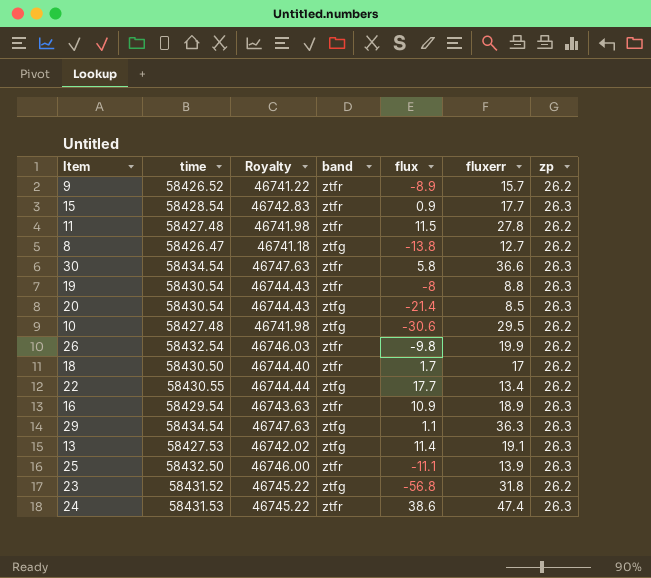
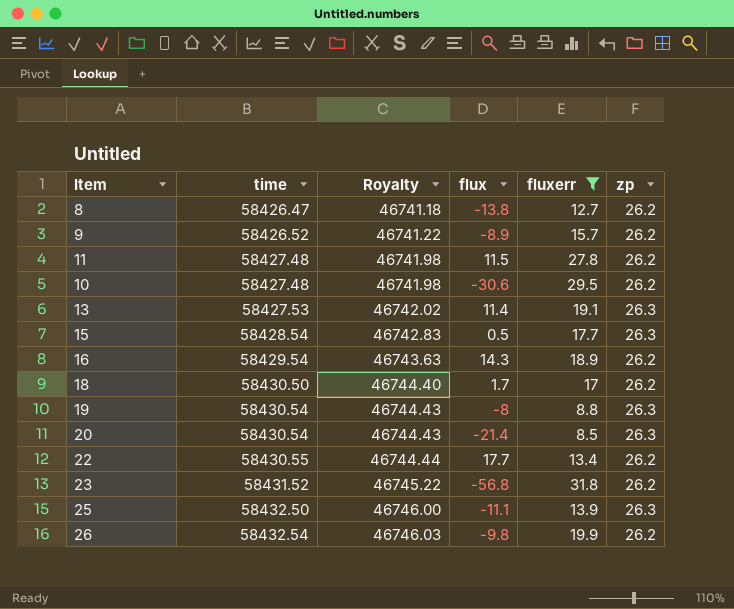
filter: none -> fluxerr <= 31.8
row order: none -> time ascending
column band | position: 4 -> none
15 | flux: 0.9 -> 0.5
16 | flux: 10.9 -> 14.3
16 | zp: 26.3 -> 26.2

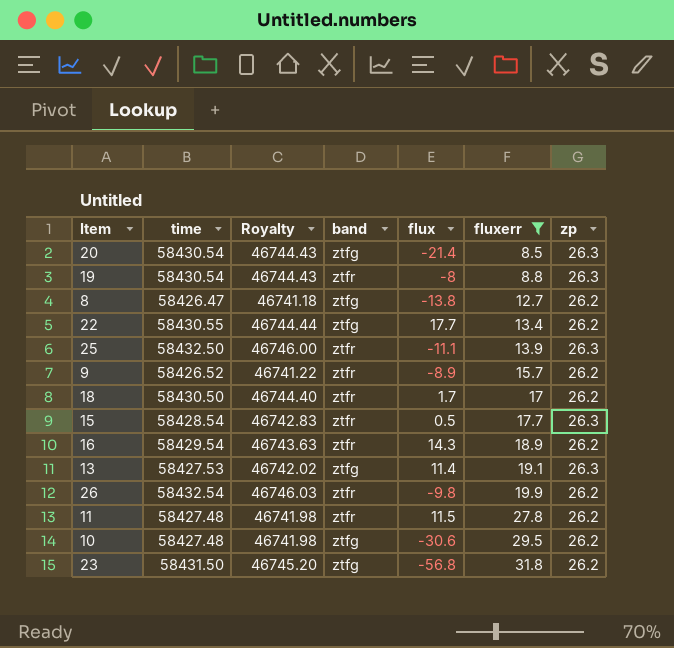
row order: time ascending -> fluxerr ascending
column band | position: none -> 4
23 | time: 58431.52 -> 58431.50
23 | Royalty: 46745.22 -> 46745.20

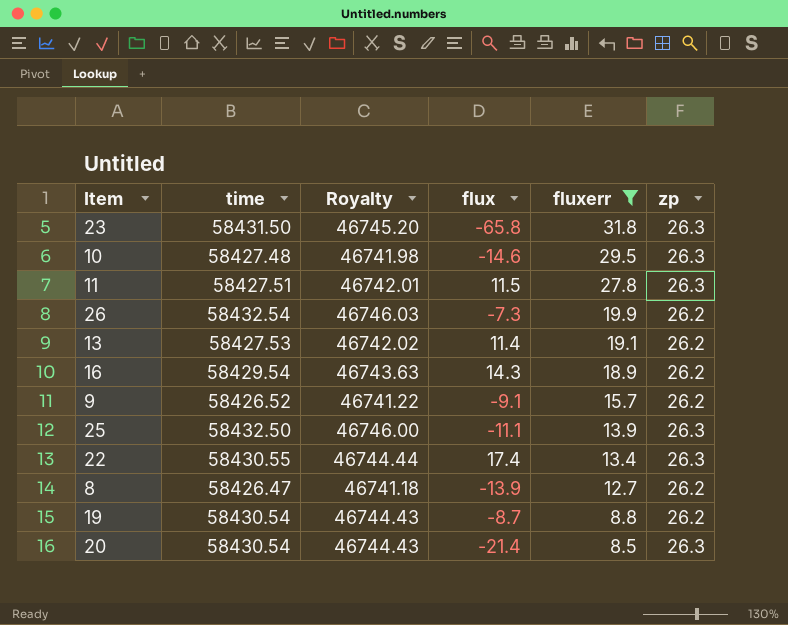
row order: fluxerr ascending -> fluxerr descending
column band | position: 4 -> none
row 18: 58430.50 | 46744.40 | ztfr | 1.7 | 17 | 26.2 -> none
row 15: 58428.54 | 46742.83 | ztfr | 0.5 | 17.7 | 26.3 -> none
23 | flux: -56.8 -> -65.8
23 | zp: 26.2 -> 26.3
10 | flux: -30.6 -> -14.6
10 | zp: 26.2 -> 26.3
11 | time: 58427.48 -> 58427.51
11 | Royalty: 46741.98 -> 46742.01
11 | zp: 26.2 -> 26.3
26 | flux: -9.8 -> -7.3
13 | zp: 26.3 -> 26.2
9 | flux: -8.9 -> -9.1
22 | flux: 17.7 -> 17.4
22 | zp: 26.2 -> 26.3
8 | flux: -13.8 -> -13.9
19 | flux: -8 -> -8.7
19 | zp: 26.3 -> 26.2

